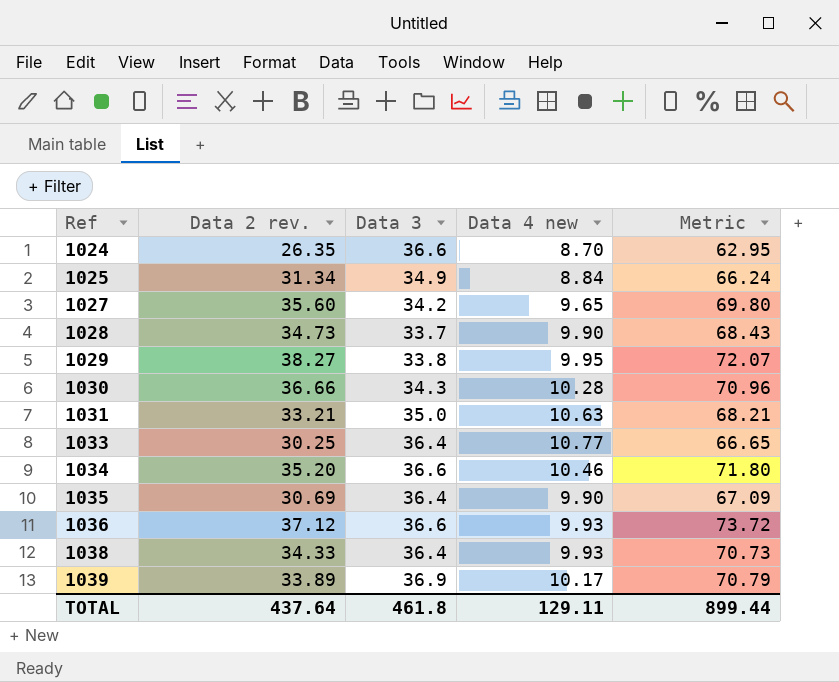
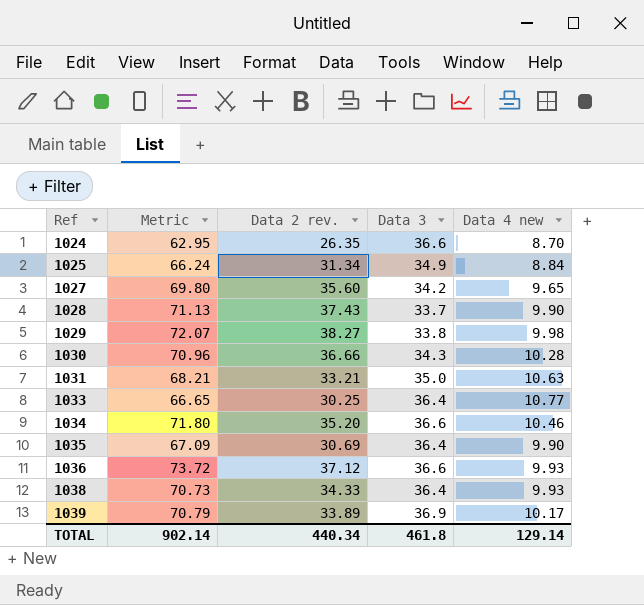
column Metric | position: 5 -> 2
1028 | Metric: 68.43 -> 71.13
1028 | Data 2 rev.: 34.73 -> 37.43
1029 | Data 4 new: 9.95 -> 9.98
TOTAL | Metric: 899.44 -> 902.14
TOTAL | Data 2 rev.: 437.64 -> 440.34
TOTAL | Data 4 new: 129.11 -> 129.14

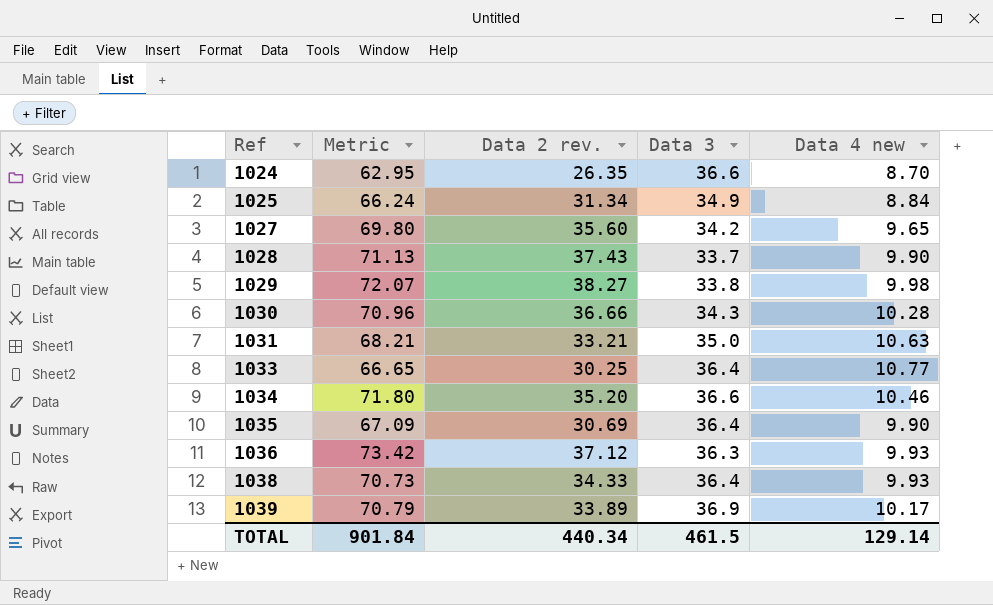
1036 | Metric: 73.72 -> 73.42
1036 | Data 3: 36.6 -> 36.3
TOTAL | Metric: 902.14 -> 901.84
TOTAL | Data 3: 461.8 -> 461.5

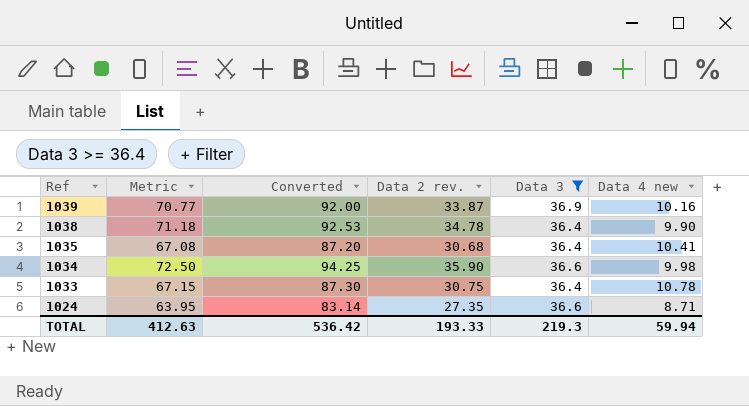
filter: none -> Data 3 >= 36.4
row order: Ref ascending -> Ref descending
column Converted | formula: none -> [Metric] * 1.3
1039 | Metric: 70.79 -> 70.77
1039 | Data 2 rev.: 33.89 -> 33.87
1039 | Data 4 new: 10.17 -> 10.16
1038 | Metric: 70.73 -> 71.18
1038 | Data 2 rev.: 34.33 -> 34.78
1038 | Data 4 new: 9.93 -> 9.90
1035 | Metric: 67.09 -> 67.08
1035 | Data 2 rev.: 30.69 -> 30.68
1035 | Data 4 new: 9.90 -> 10.41
1034 | Metric: 71.80 -> 72.50
1034 | Data 2 rev.: 35.20 -> 35.90
1034 | Data 4 new: 10.46 -> 9.98
1033 | Metric: 66.65 -> 67.15
1033 | Data 2 rev.: 30.25 -> 30.75
1033 | Data 4 new: 10.77 -> 10.78
1024 | Metric: 62.95 -> 63.95
1024 | Data 2 rev.: 26.35 -> 27.35
1024 | Data 4 new: 8.70 -> 8.71
TOTAL | Metric: 901.84 -> 412.63
TOTAL | Data 2 rev.: 440.34 -> 193.33
TOTAL | Data 3: 461.5 -> 219.3
TOTAL | Data 4 new: 129.14 -> 59.94

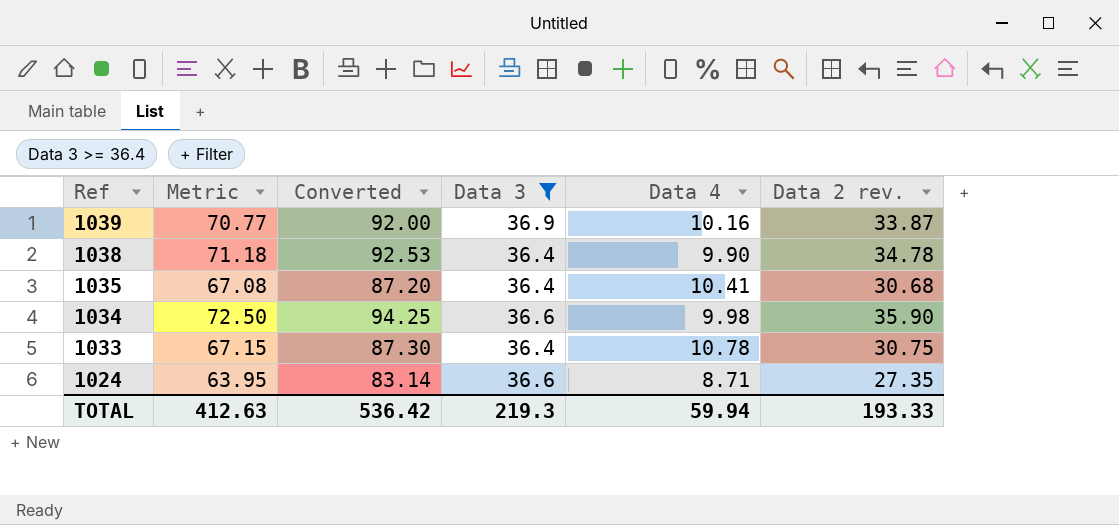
column name: Data 4 new -> Data 4
column Data 2 rev. | position: 4 -> 6

